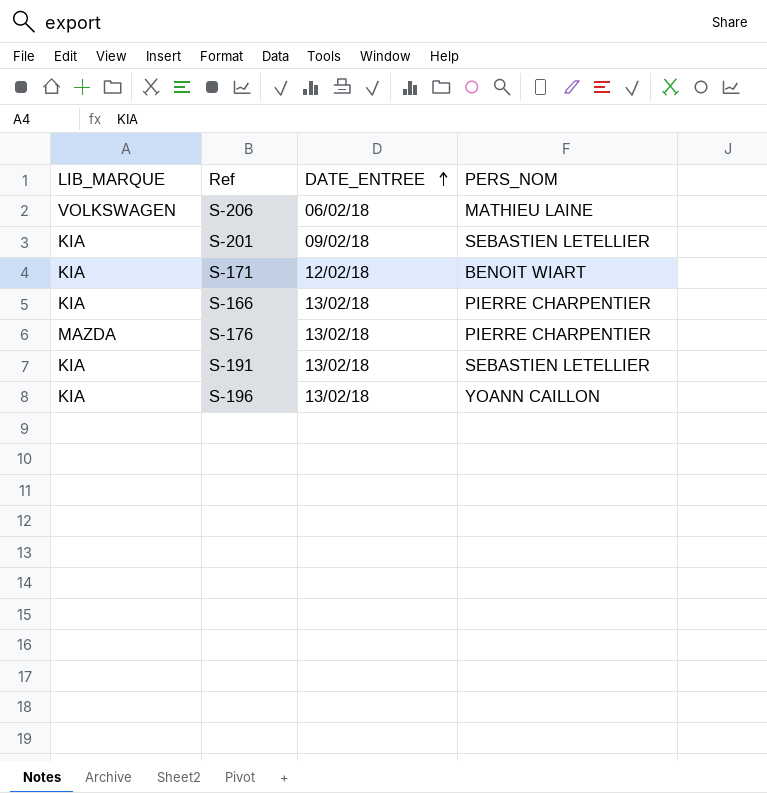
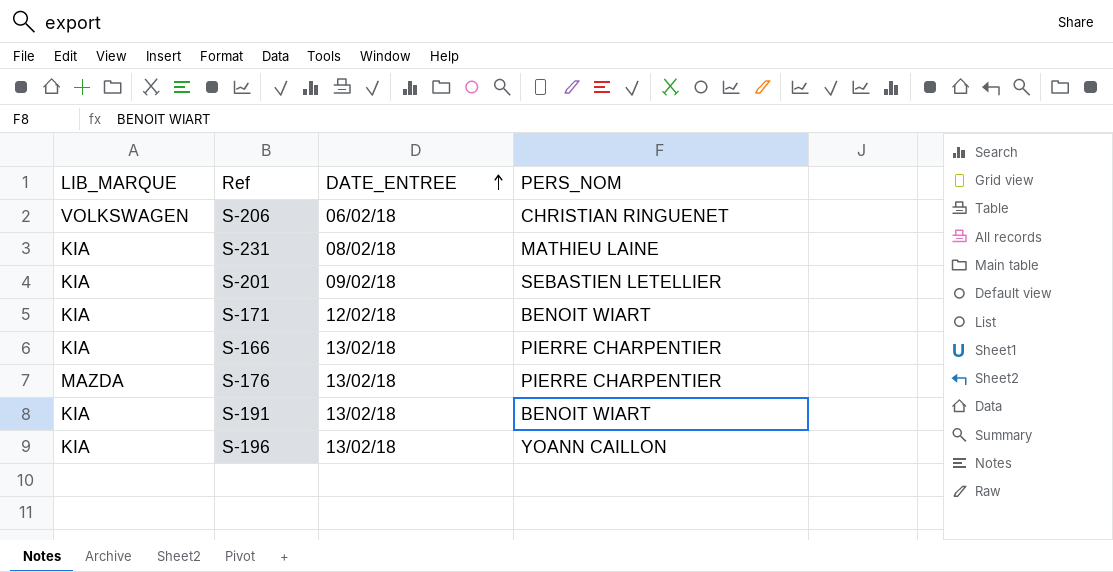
S-206 | PERS_NOM: MATHIEU LAINE -> CHRISTIAN RINGUENET
row S-231: none -> KIA | 08/02/18 | MATHIEU LAINE
S-191 | PERS_NOM: SEBASTIEN LETELLIER -> BENOIT WIART

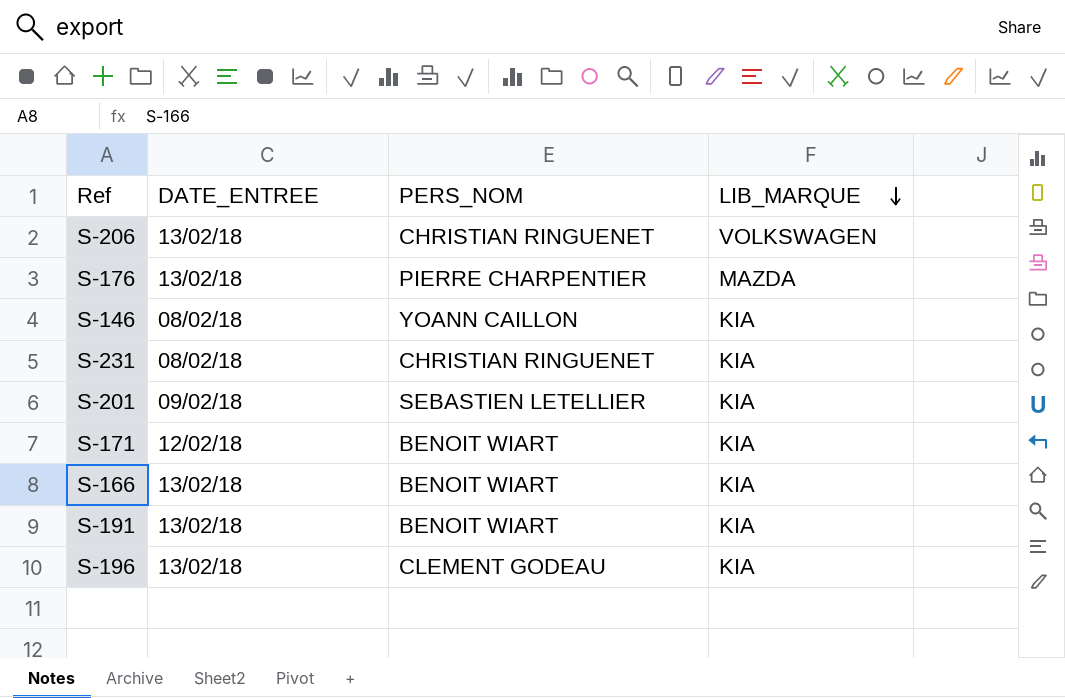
row order: DATE_ENTREE ascending -> LIB_MARQUE descending
column LIB_MARQUE | position: 1 -> 4
S-206 | DATE_ENTREE: 06/02/18 -> 13/02/18
row S-146: none -> 08/02/18 | YOANN CAILLON | KIA
S-231 | PERS_NOM: MATHIEU LAINE -> CHRISTIAN RINGUENET
S-166 | PERS_NOM: PIERRE CHARPENTIER -> BENOIT WIART
S-196 | PERS_NOM: YOANN CAILLON -> CLEMENT GODEAU

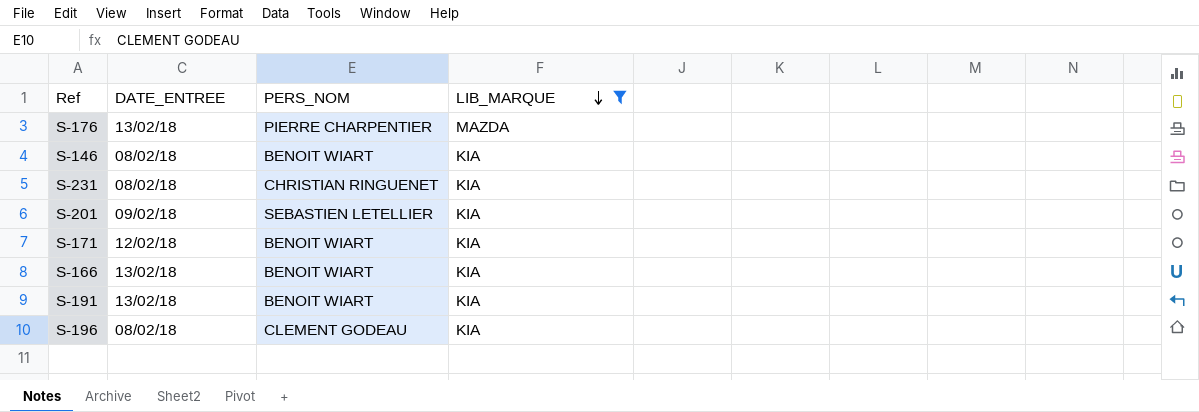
filter: none -> LIB_MARQUE != VOLKSWAGEN
S-146 | PERS_NOM: YOANN CAILLON -> BENOIT WIART
S-196 | DATE_ENTREE: 13/02/18 -> 08/02/18

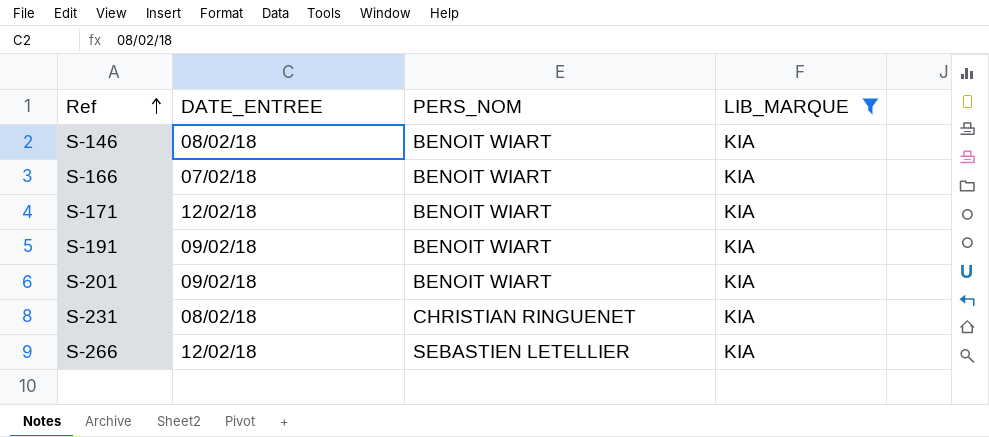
row order: LIB_MARQUE descending -> Ref ascending
row S-176: 13/02/18 | PIERRE CHARPENTIER | MAZDA -> none
row S-196: 08/02/18 | CLEMENT GODEAU | KIA -> none
S-166 | DATE_ENTREE: 13/02/18 -> 07/02/18
S-191 | DATE_ENTREE: 13/02/18 -> 09/02/18
S-201 | PERS_NOM: SEBASTIEN LETELLIER -> BENOIT WIART
row S-266: none -> 12/02/18 | SEBASTIEN LETELLIER | KIA

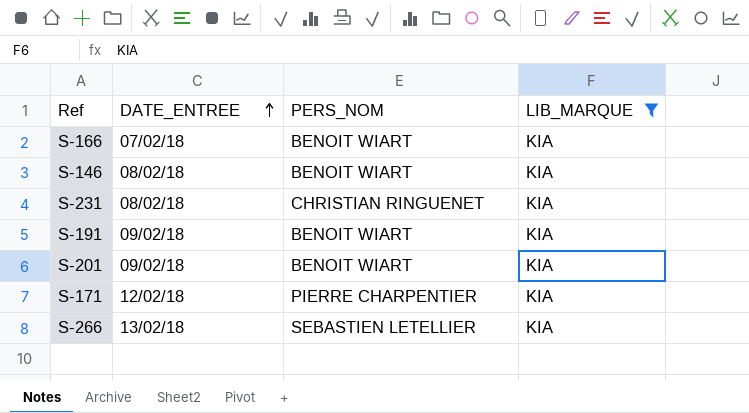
row order: Ref ascending -> DATE_ENTREE ascending
S-171 | PERS_NOM: BENOIT WIART -> PIERRE CHARPENTIER
S-266 | DATE_ENTREE: 12/02/18 -> 13/02/18

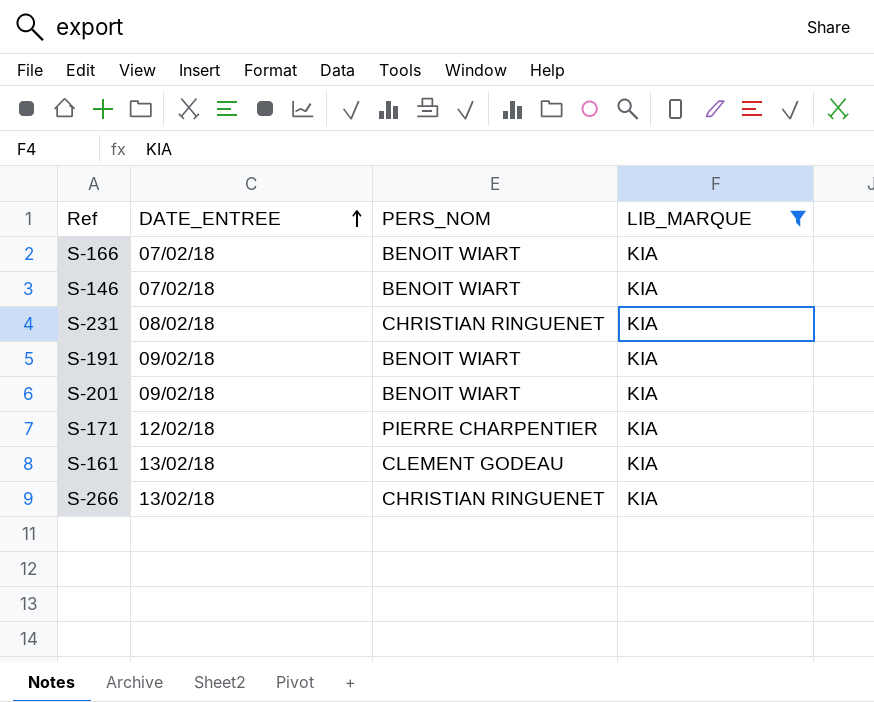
S-146 | DATE_ENTREE: 08/02/18 -> 07/02/18
row S-161: none -> 13/02/18 | CLEMENT GODEAU | KIA
S-266 | PERS_NOM: SEBASTIEN LETELLIER -> CHRISTIAN RINGUENET

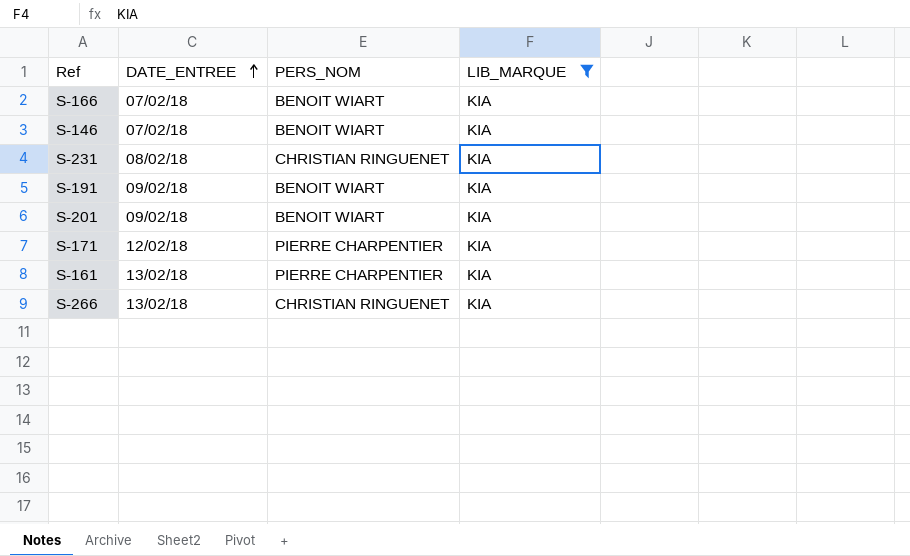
S-161 | PERS_NOM: CLEMENT GODEAU -> PIERRE CHARPENTIER

